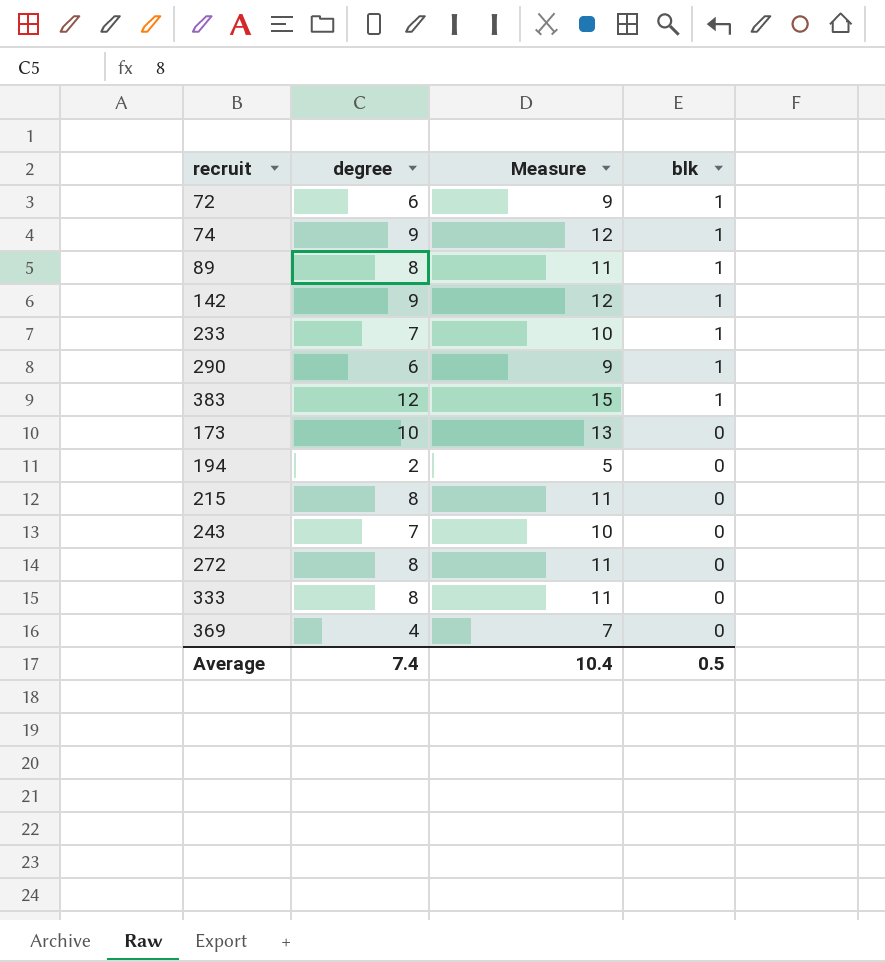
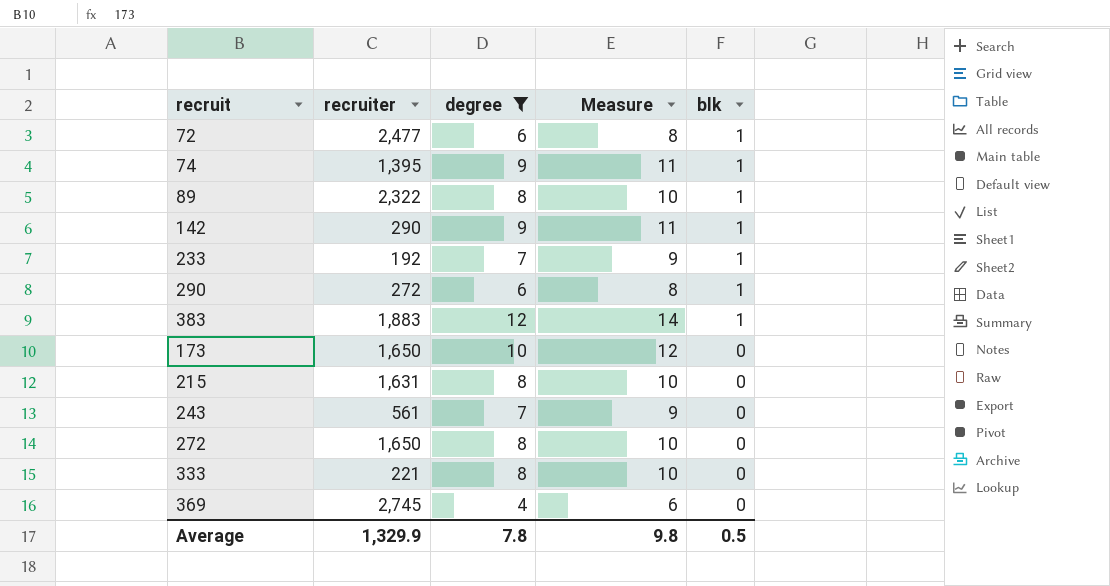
filter: none -> degree != 2
column recruiter | position: none -> 2
column Measure | formula: [degree] + 3 -> [degree] + 2
Average | degree: 7.4 -> 7.8
Average | Measure: 10.4 -> 9.8

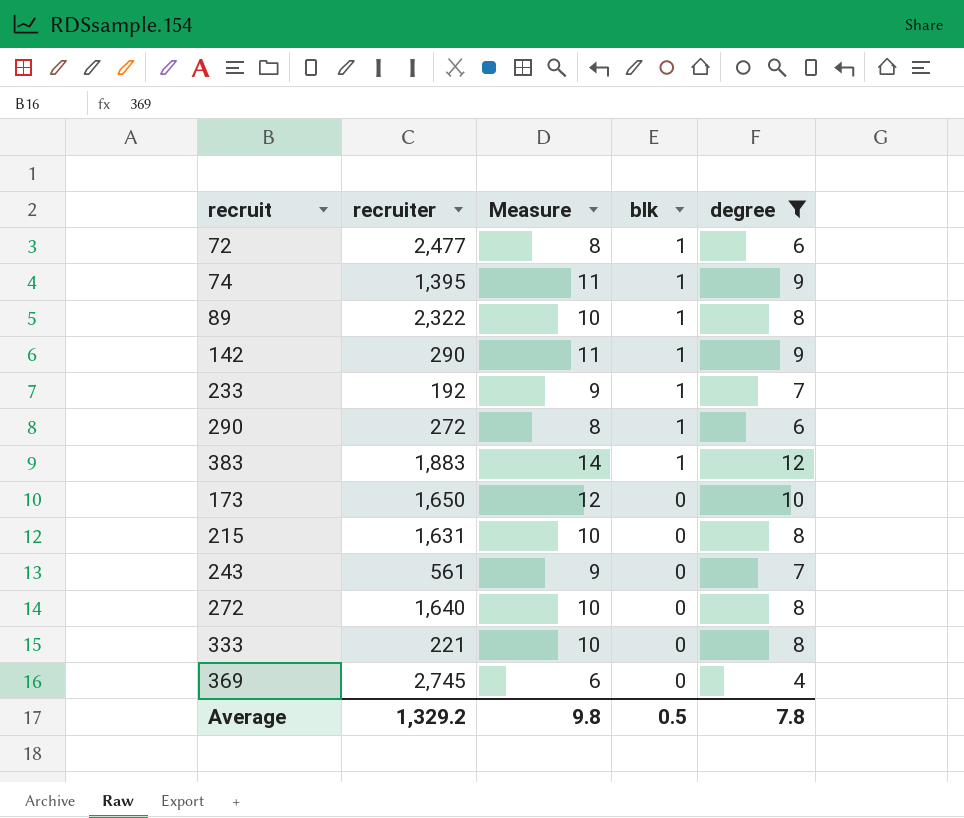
column degree | position: 3 -> 5
272 | recruiter: 1,650 -> 1,640
Average | recruiter: 1,329.9 -> 1,329.2

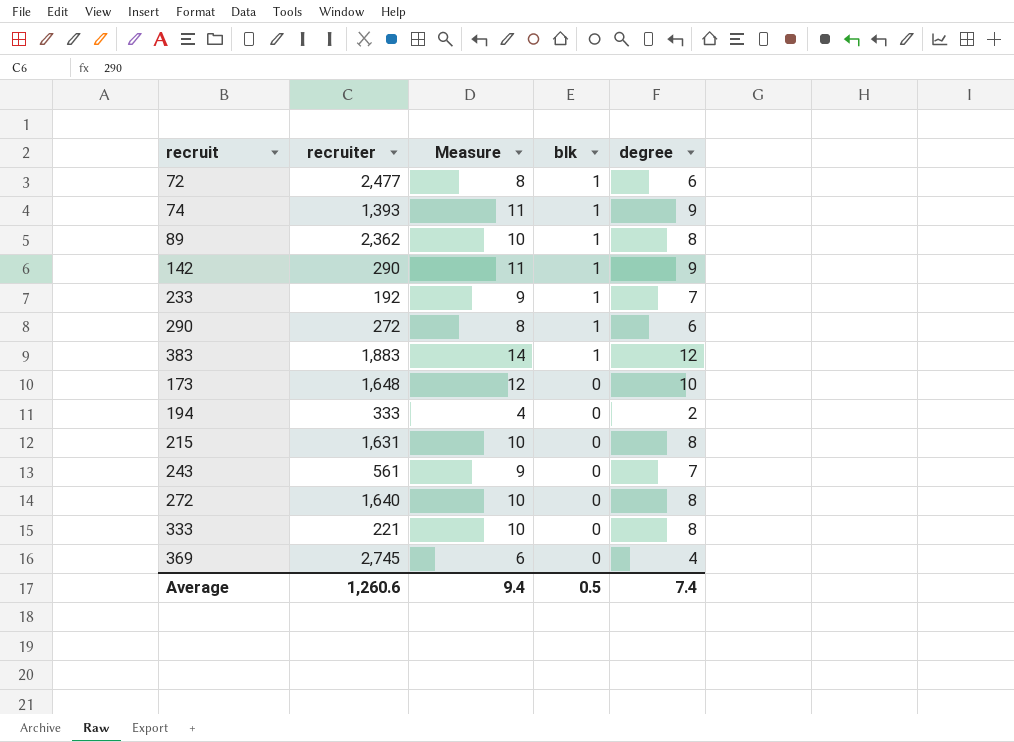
filter: degree != 2 -> none
74 | recruiter: 1,395 -> 1,393
89 | recruiter: 2,322 -> 2,362
173 | recruiter: 1,650 -> 1,648
Average | recruiter: 1,329.2 -> 1,260.6
Average | Measure: 9.8 -> 9.4
Average | degree: 7.8 -> 7.4

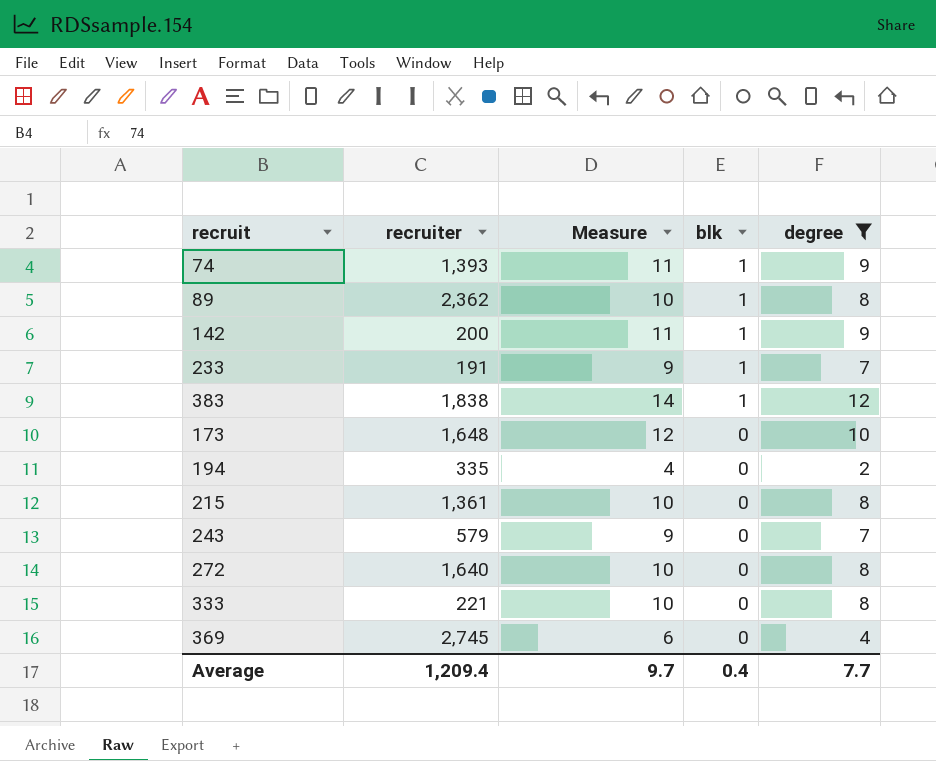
filter: none -> degree != 6
142 | recruiter: 290 -> 200
233 | recruiter: 192 -> 191
383 | recruiter: 1,883 -> 1,838
194 | recruiter: 333 -> 335
215 | recruiter: 1,631 -> 1,361
243 | recruiter: 561 -> 579
Average | recruiter: 1,260.6 -> 1,209.4
Average | Measure: 9.4 -> 9.7
Average | blk: 0.5 -> 0.4
Average | degree: 7.4 -> 7.7

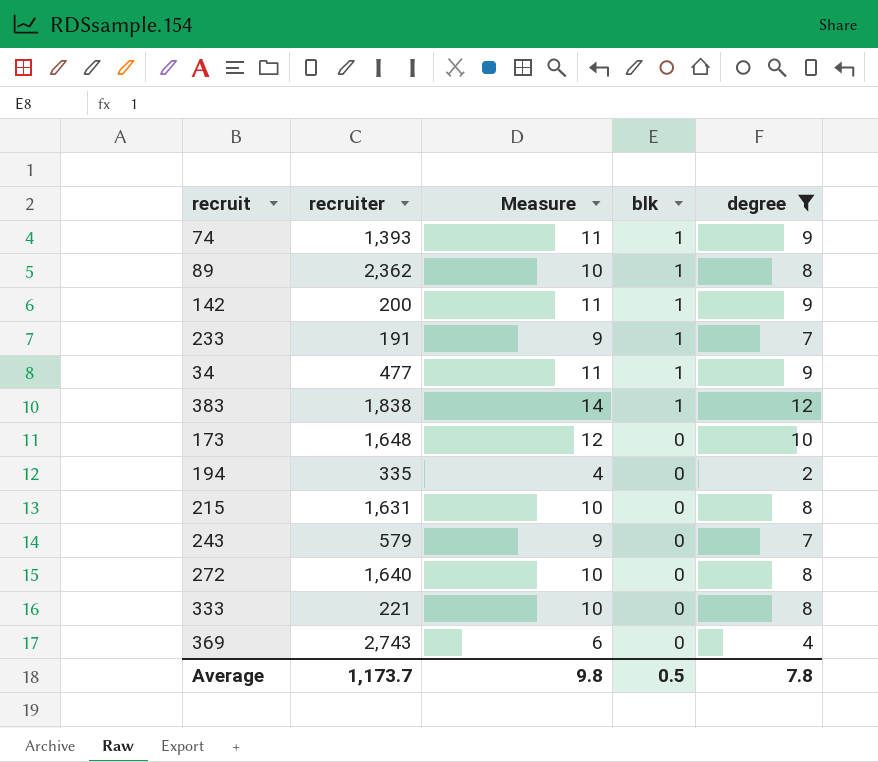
row 34: none -> 477 | 11 | 1 | 9
215 | recruiter: 1,361 -> 1,631
369 | recruiter: 2,745 -> 2,743
Average | recruiter: 1,209.4 -> 1,173.7
Average | Measure: 9.7 -> 9.8
Average | blk: 0.4 -> 0.5
Average | degree: 7.7 -> 7.8

